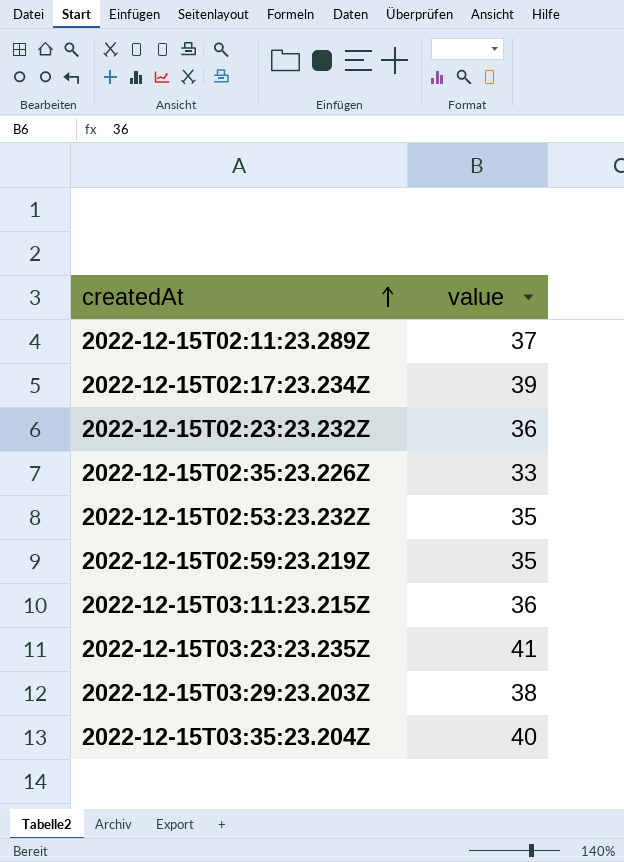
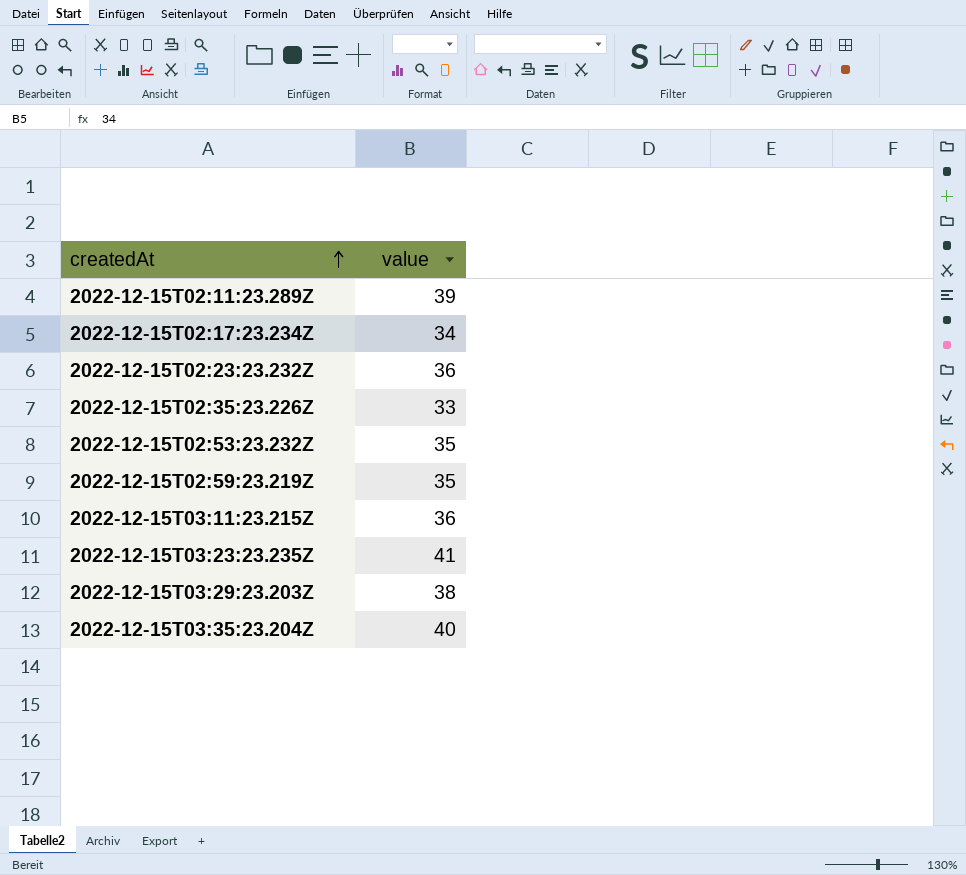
2022-12-15T02:11:23.289Z | value: 37 -> 39
2022-12-15T02:17:23.234Z | value: 39 -> 34

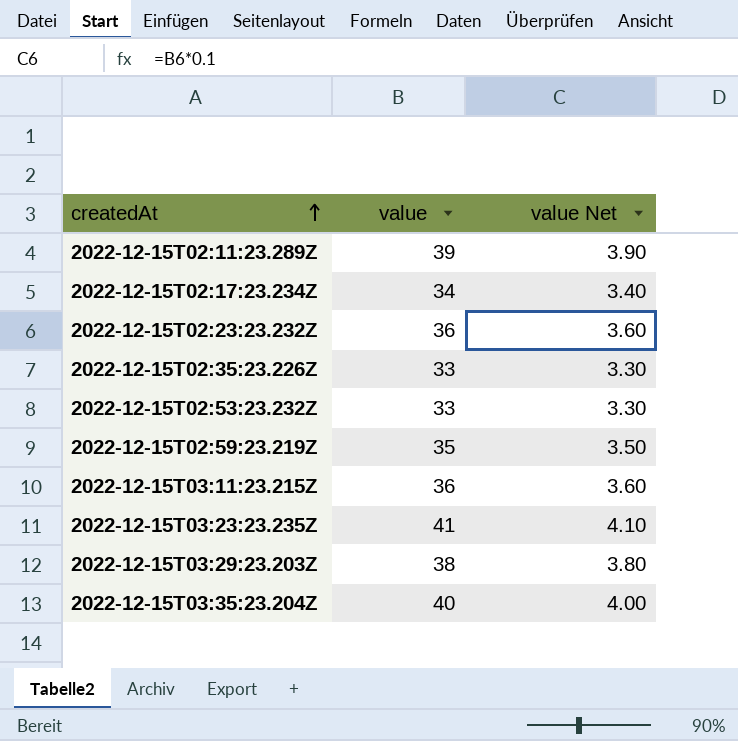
column value Net | formula: none -> [value] * 0.1
2022-12-15T02:53:23.232Z | value: 35 -> 33

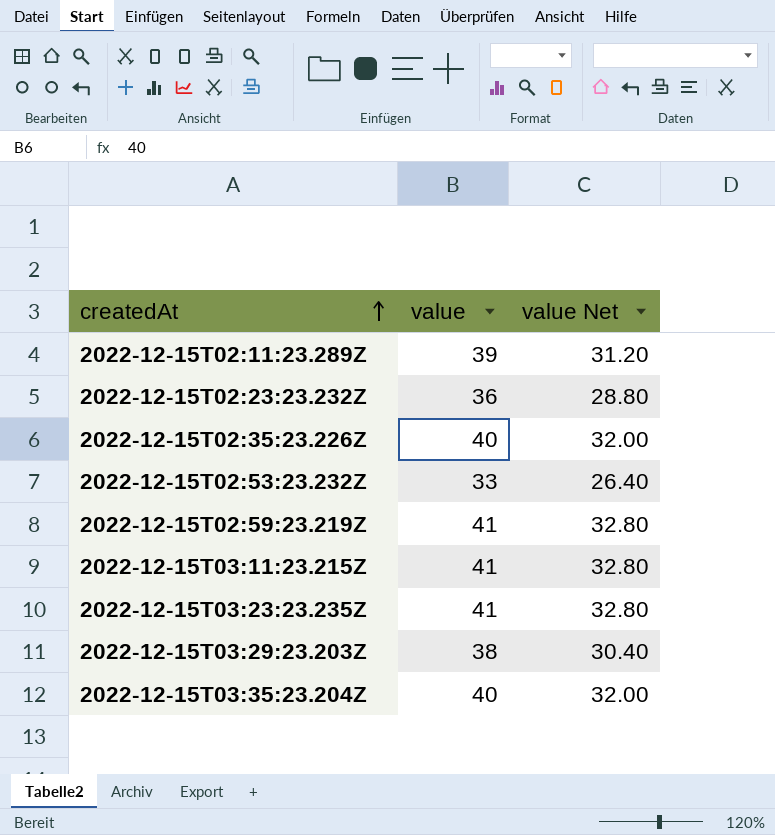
column value Net | formula: [value] * 0.1 -> [value] * 0.8
row 2022-12-15T02:17:23.234Z: 34 | 3.40 -> none
2022-12-15T02:35:23.226Z | value: 33 -> 40
2022-12-15T02:59:23.219Z | value: 35 -> 41
2022-12-15T03:11:23.215Z | value: 36 -> 41

